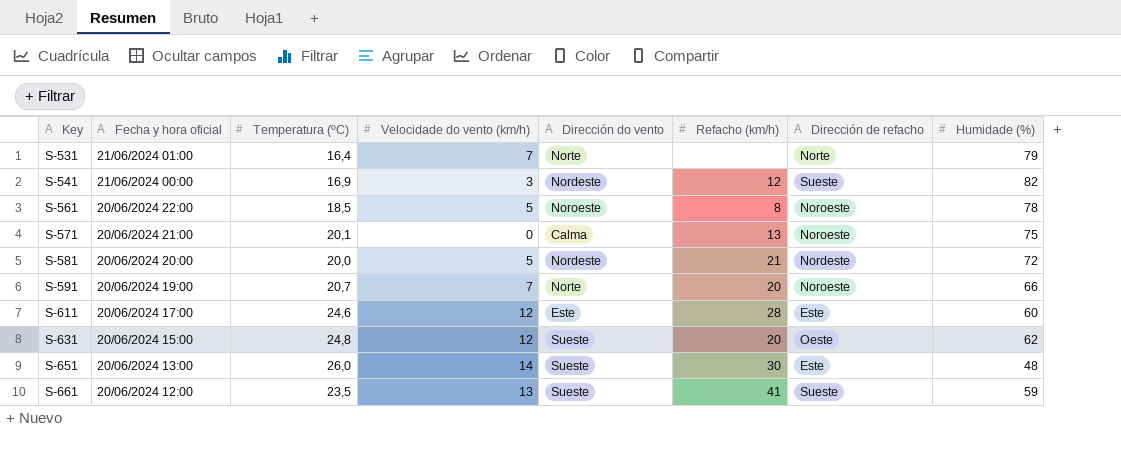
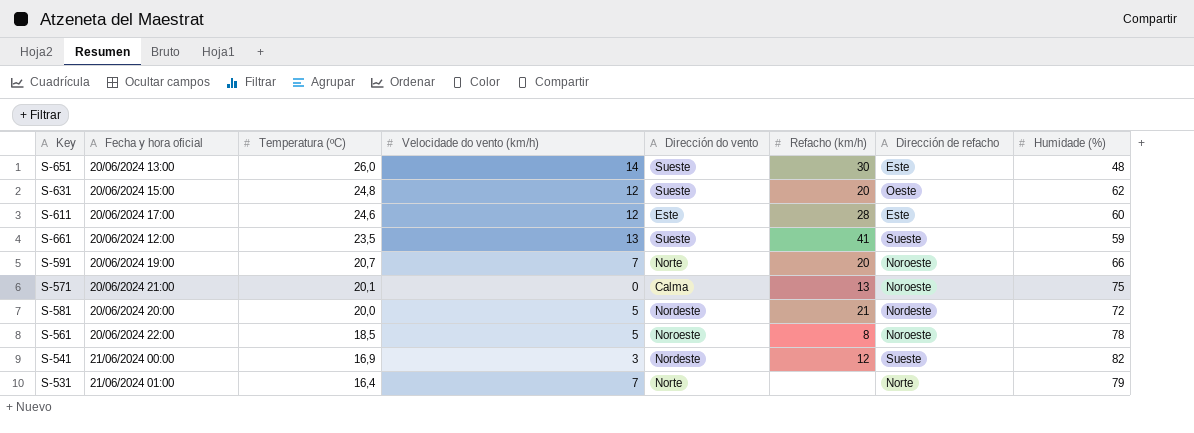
row order: Key ascending -> Temperatura (ºC) descending

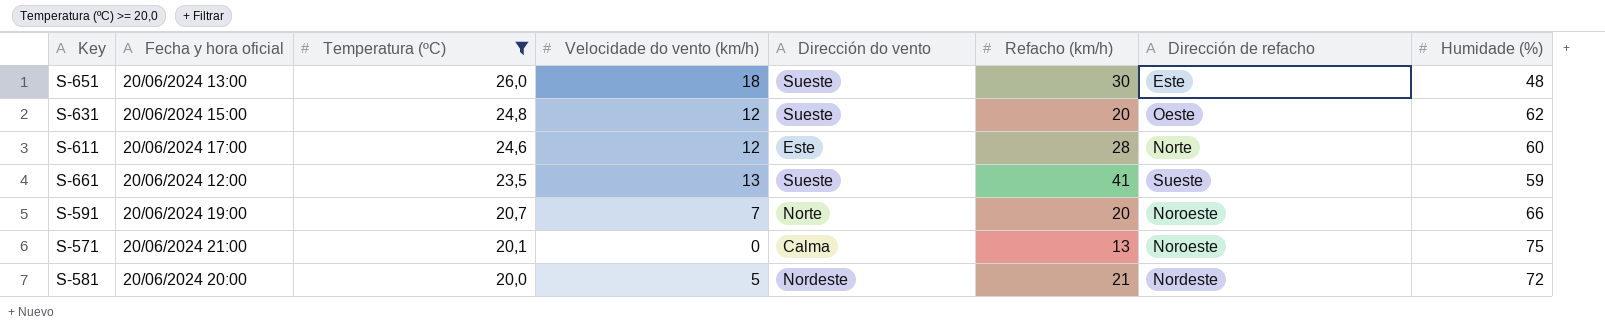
filter: none -> Temperatura (ºC) >= 20,0
S-651 | Velocidade do vento (km/h): 14 -> 18
S-611 | Dirección de refacho: Este -> Norte

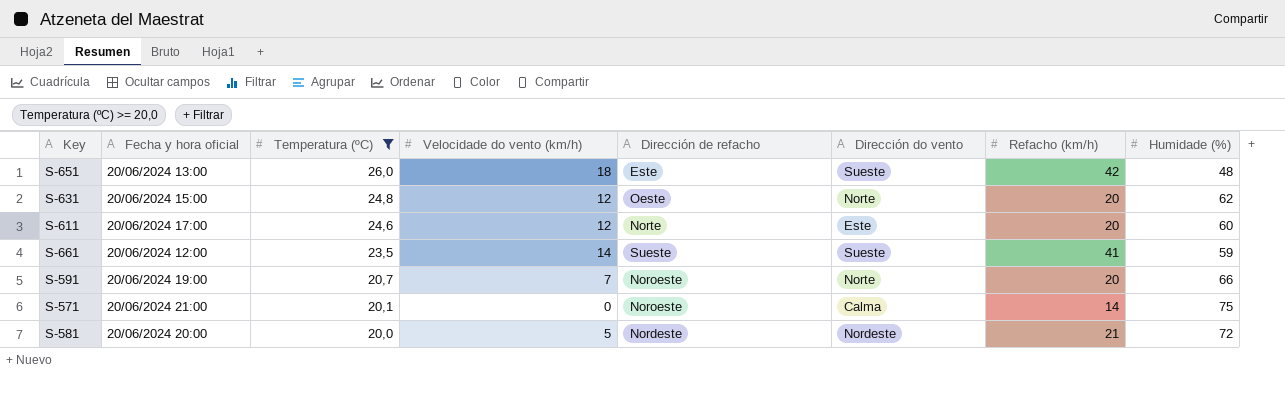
column Dirección de refacho | position: 7 -> 5
S-651 | Refacho (km/h): 30 -> 42
S-631 | Dirección do vento: Sueste -> Norte
S-611 | Refacho (km/h): 28 -> 20
S-661 | Velocidade do vento (km/h): 13 -> 14
S-571 | Refacho (km/h): 13 -> 14

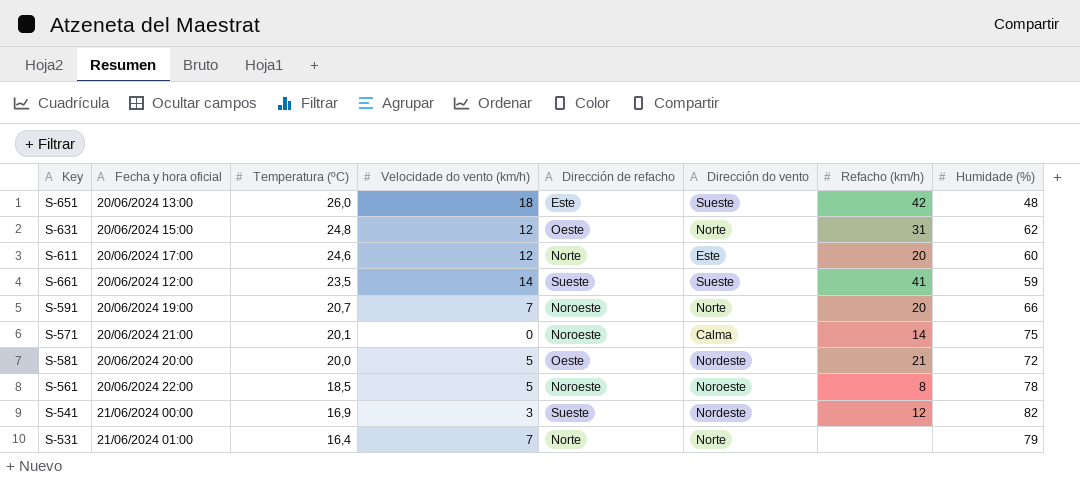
filter: Temperatura (ºC) >= 20,0 -> none
S-631 | Refacho (km/h): 20 -> 31
S-581 | Dirección de refacho: Nordeste -> Oeste

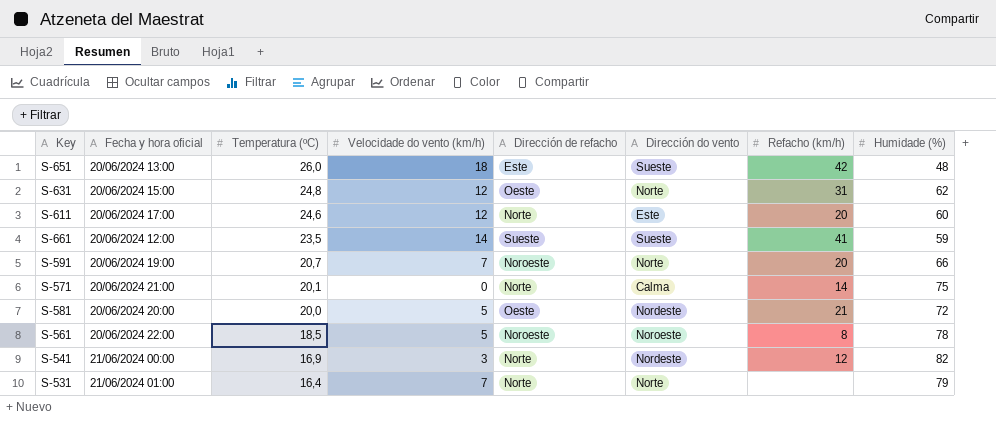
S-571 | Dirección de refacho: Noroeste -> Norte
S-541 | Dirección de refacho: Sueste -> Norte

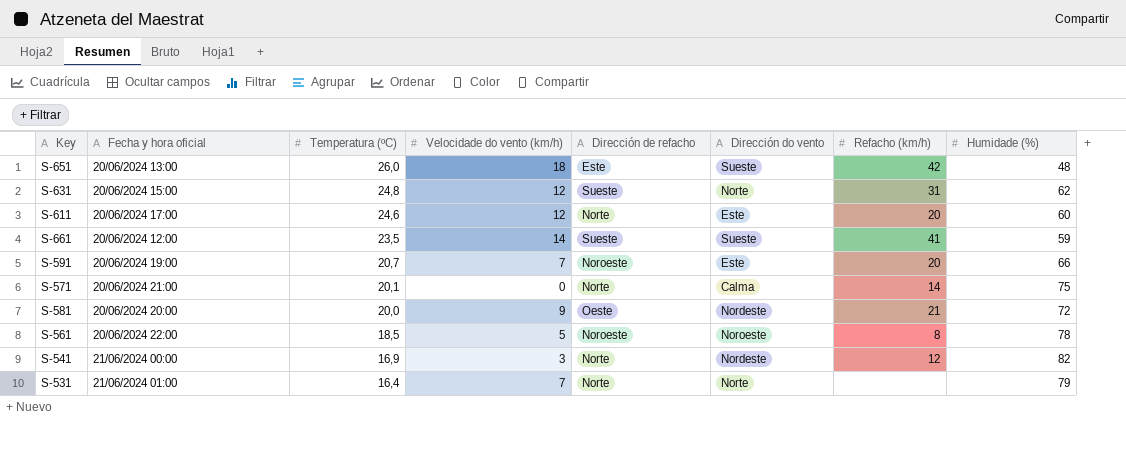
S-631 | Dirección de refacho: Oeste -> Sueste
S-591 | Dirección do vento: Norte -> Este
S-581 | Velocidade do vento (km/h): 5 -> 9

